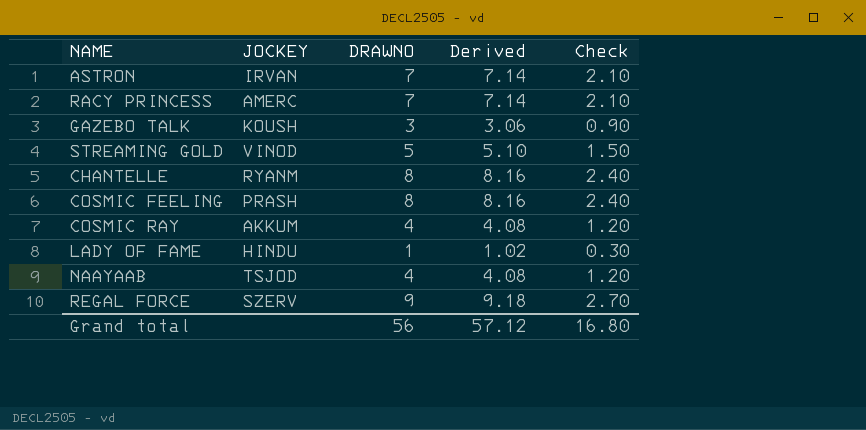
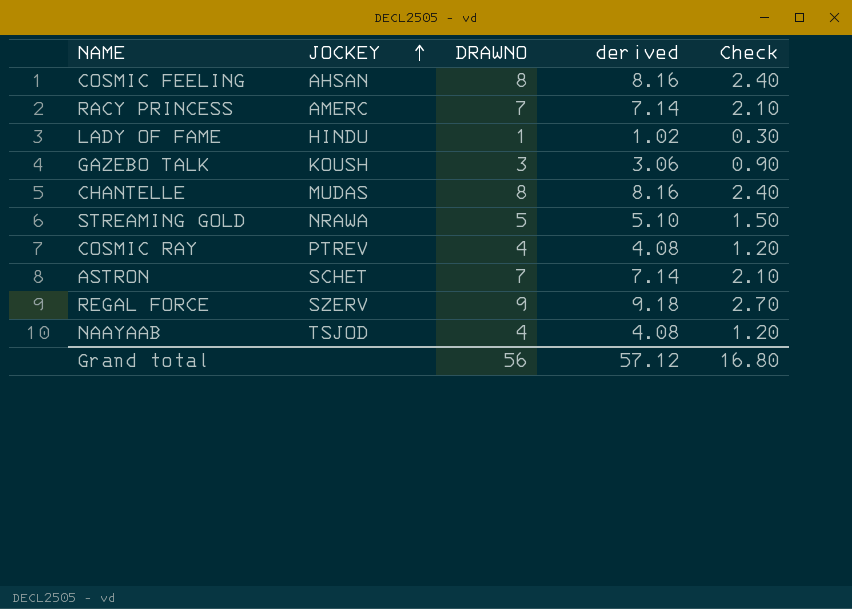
row order: none -> JOCKEY ascending
column name: Derived -> derived
COSMIC FEELING | JOCKEY: PRASH -> AHSAN
CHANTELLE | JOCKEY: RYANM -> MUDAS
STREAMING GOLD | JOCKEY: VINOD -> NRAWA
COSMIC RAY | JOCKEY: AKKUM -> PTREV
ASTRON | JOCKEY: IRVAN -> SCHET

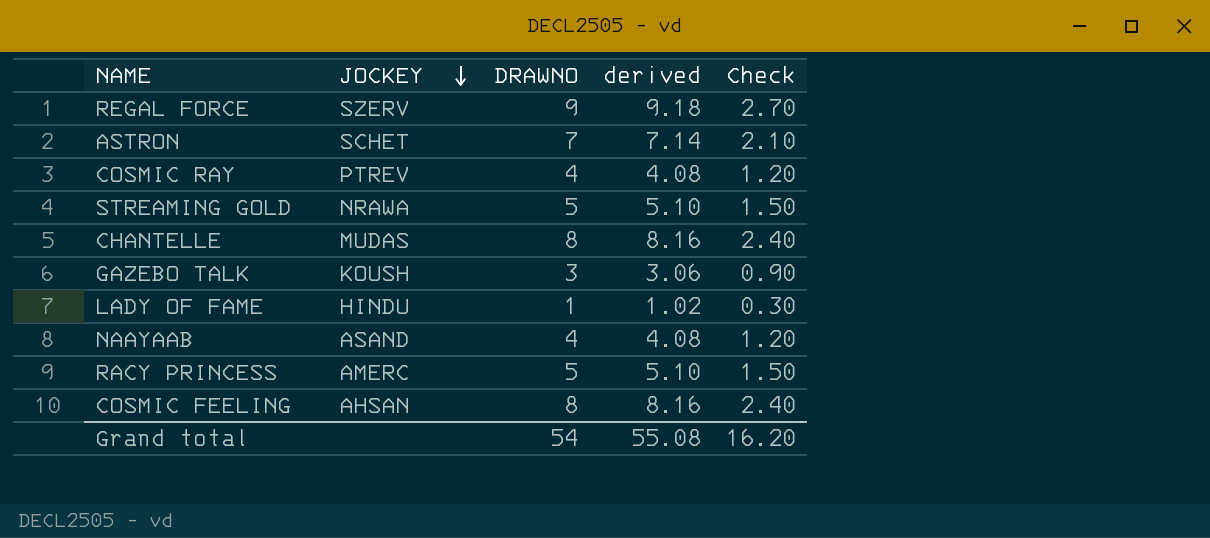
row order: JOCKEY ascending -> JOCKEY descending
NAAYAAB | JOCKEY: TSJOD -> ASAND
RACY PRINCESS | DRAWNO: 7 -> 5
RACY PRINCESS | derived: 7.14 -> 5.10
RACY PRINCESS | Check: 2.10 -> 1.50
Grand total | DRAWNO: 56 -> 54
Grand total | derived: 57.12 -> 55.08
Grand total | Check: 16.80 -> 16.20

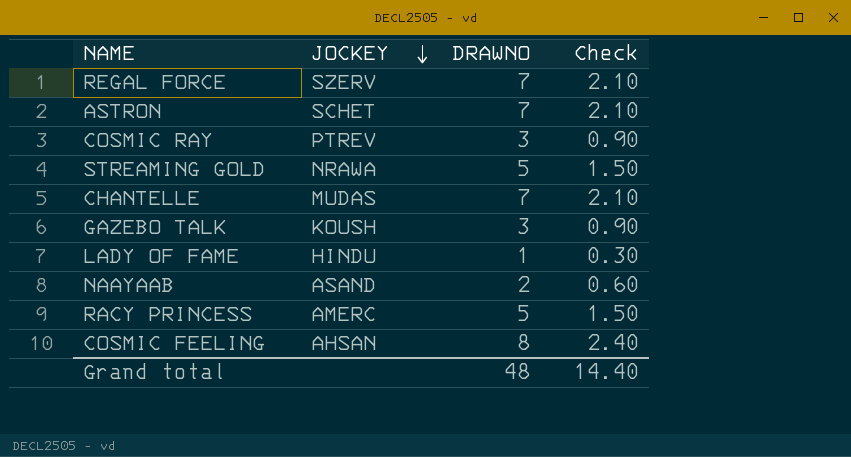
column derived | formula: [DRAWNO] * 1.02 -> none
REGAL FORCE | DRAWNO: 9 -> 7
REGAL FORCE | Check: 2.70 -> 2.10
COSMIC RAY | DRAWNO: 4 -> 3
COSMIC RAY | Check: 1.20 -> 0.90
CHANTELLE | DRAWNO: 8 -> 7
CHANTELLE | Check: 2.40 -> 2.10
NAAYAAB | DRAWNO: 4 -> 2
NAAYAAB | Check: 1.20 -> 0.60
Grand total | DRAWNO: 54 -> 48
Grand total | Check: 16.20 -> 14.40

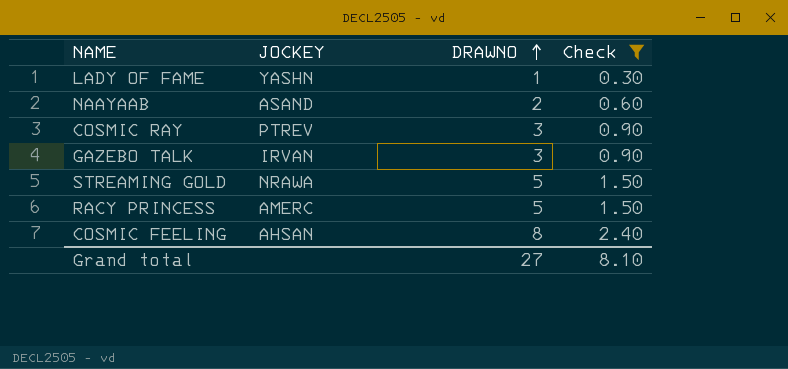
filter: none -> Check != 2.10
row order: JOCKEY descending -> DRAWNO ascending
LADY OF FAME | JOCKEY: HINDU -> YASHN
GAZEBO TALK | JOCKEY: KOUSH -> IRVAN
Grand total | DRAWNO: 48 -> 27
Grand total | Check: 14.40 -> 8.10

